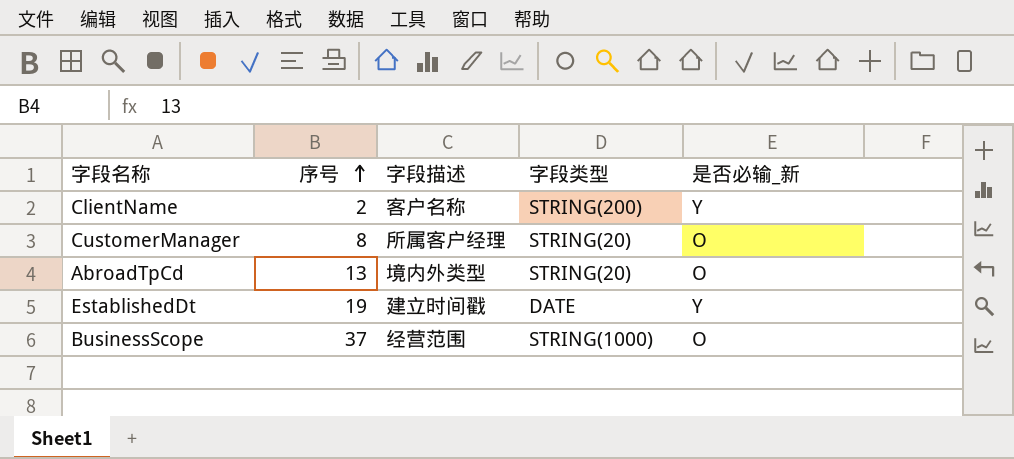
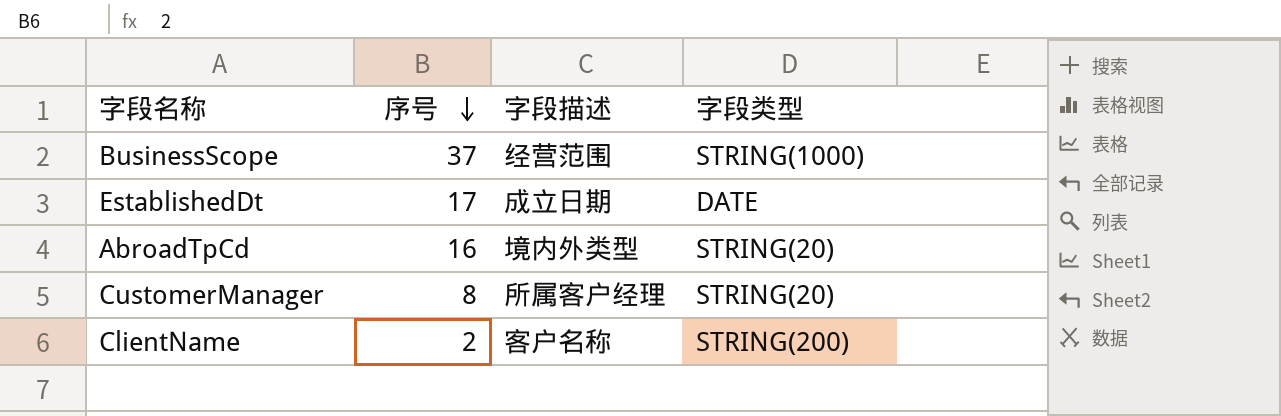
row order: 序号 ascending -> 序号 descending
column 是否必输_新 | position: 5 -> none
EstablishedDt | 序号: 19 -> 17
EstablishedDt | 字段描述: 建立时间戳 -> 成立日期
AbroadTpCd | 序号: 13 -> 16

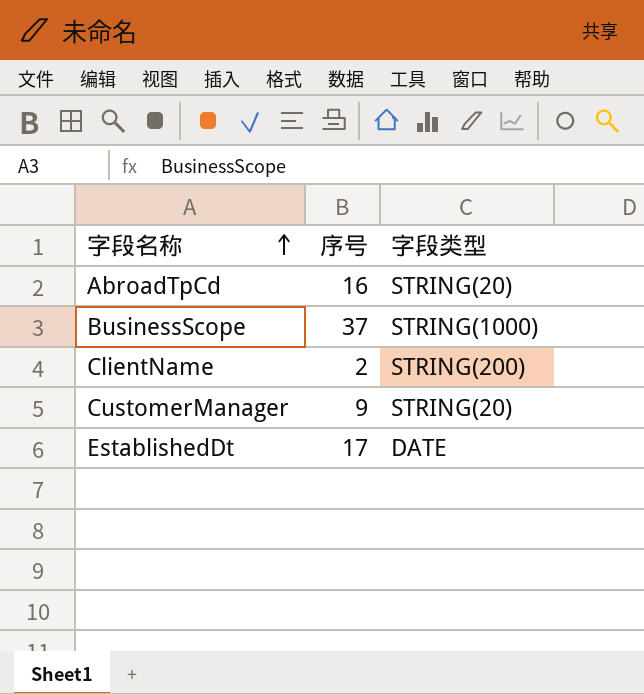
row order: 序号 descending -> 字段名称 ascending
column 字段描述 | position: 3 -> none
CustomerManager | 序号: 8 -> 9

